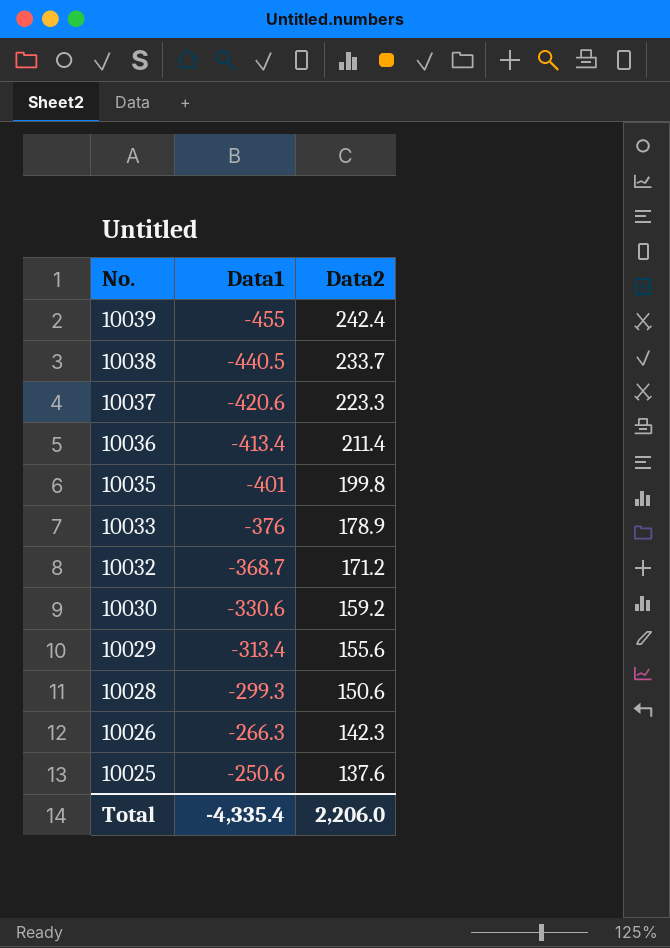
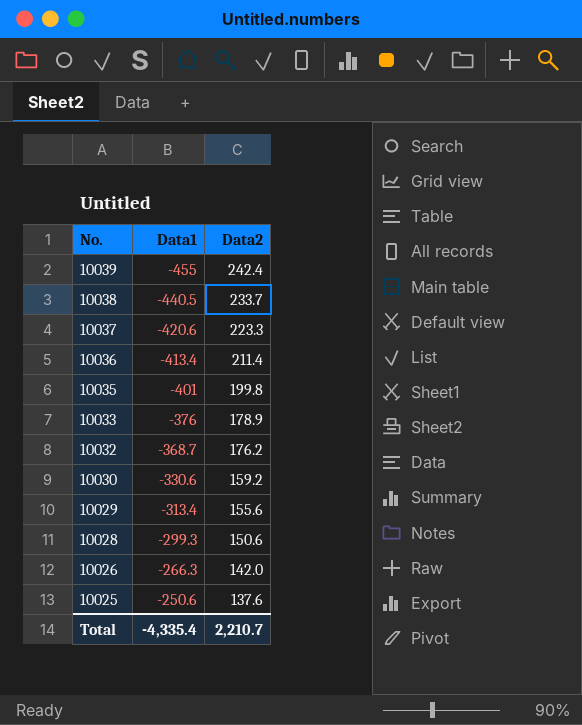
10032 | Data2: 171.2 -> 176.2
10026 | Data2: 142.3 -> 142.0
Total | Data2: 2,206.0 -> 2,210.7

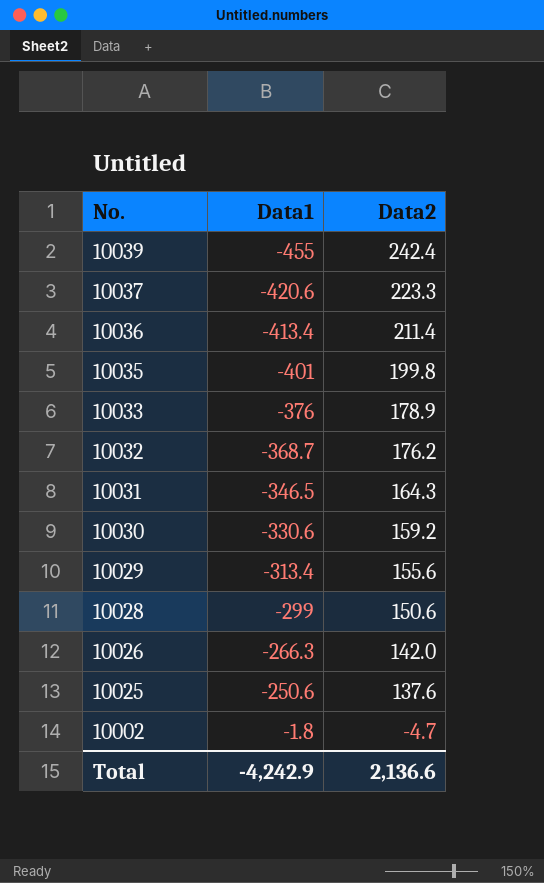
row 10038: -440.5 | 233.7 -> none
row 10031: none -> -346.5 | 164.3
10028 | Data1: -299.3 -> -299
row 10002: none -> -1.8 | -4.7
Total | Data1: -4,335.4 -> -4,242.9
Total | Data2: 2,210.7 -> 2,136.6

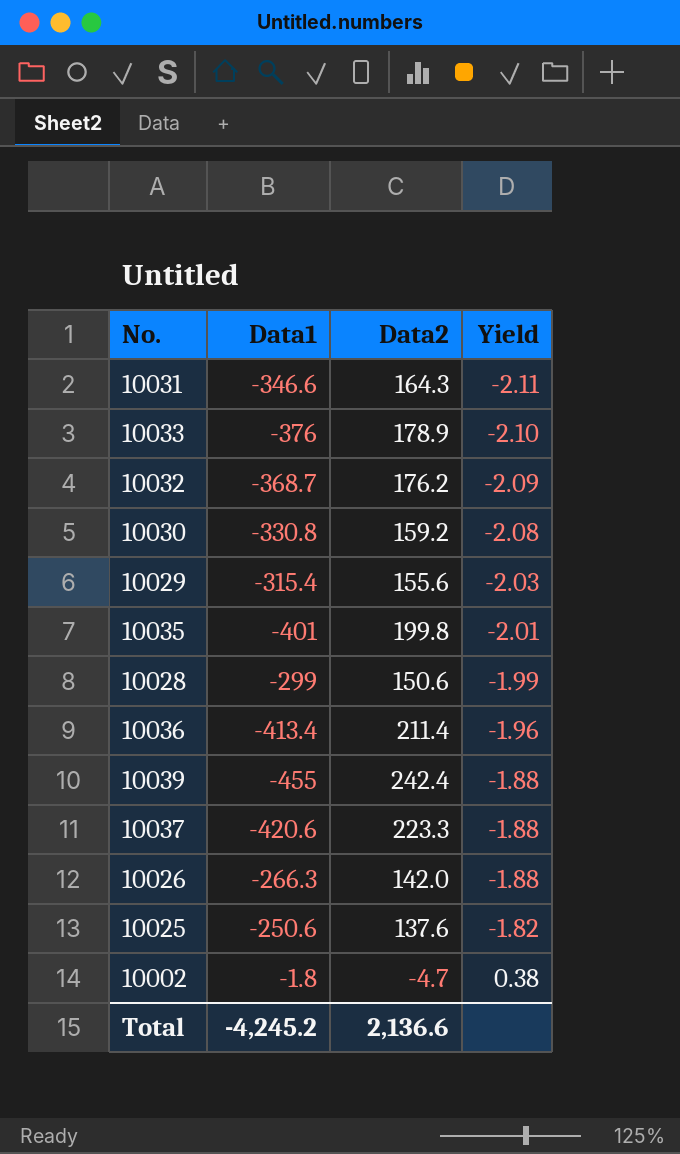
row order: No. descending -> Yield ascending
column Yield | formula: none -> [Data1] / [Data2]
10031 | Data1: -346.5 -> -346.6
10030 | Data1: -330.6 -> -330.8
10029 | Data1: -313.4 -> -315.4
Total | Data1: -4,242.9 -> -4,245.2

